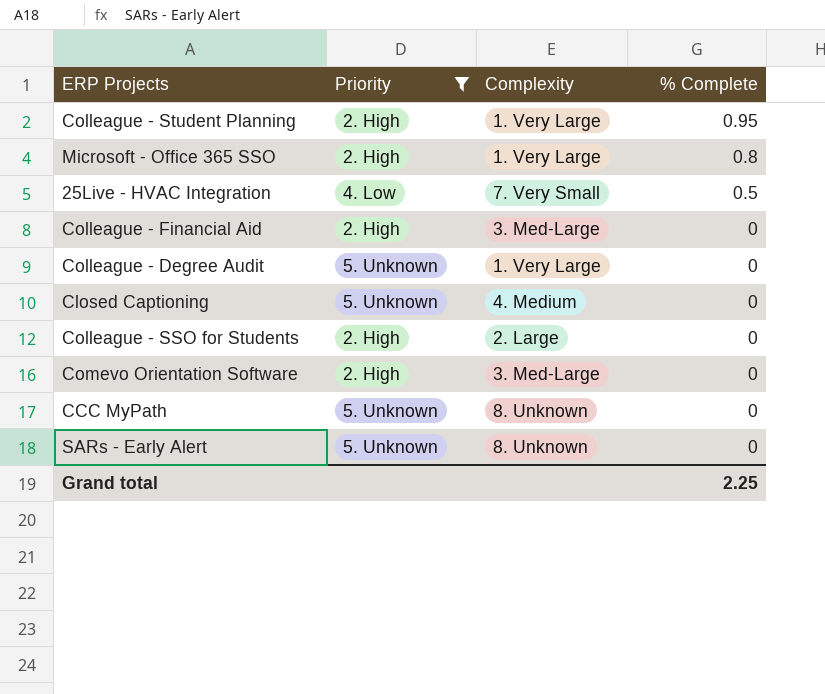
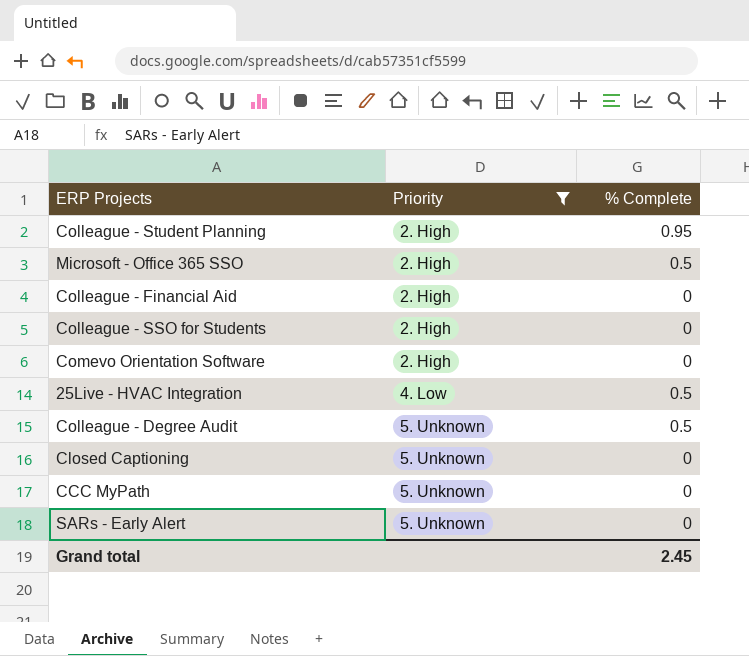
row order: % Complete descending -> Priority ascending
column Complexity | position: 3 -> none
Microsoft - Office 365 SSO | % Complete: 0.8 -> 0.5
Colleague - Degree Audit | % Complete: 0 -> 0.5
Grand total | % Complete: 2.25 -> 2.45

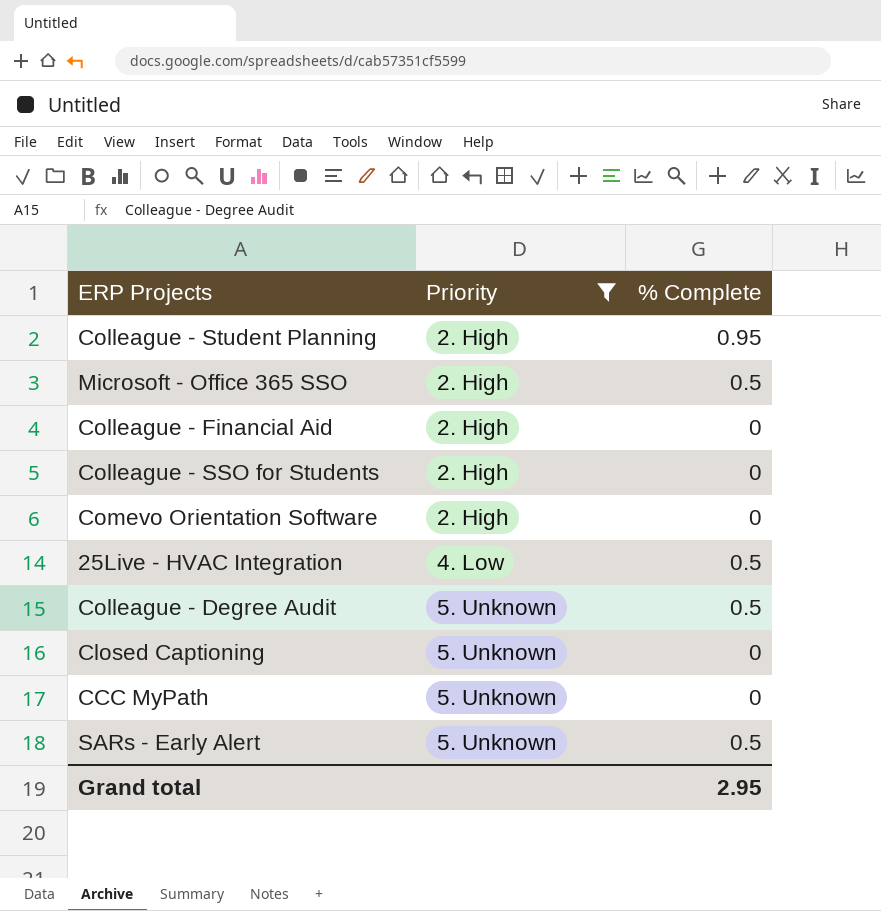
SARs - Early Alert | % Complete: 0 -> 0.5
Grand total | % Complete: 2.45 -> 2.95

